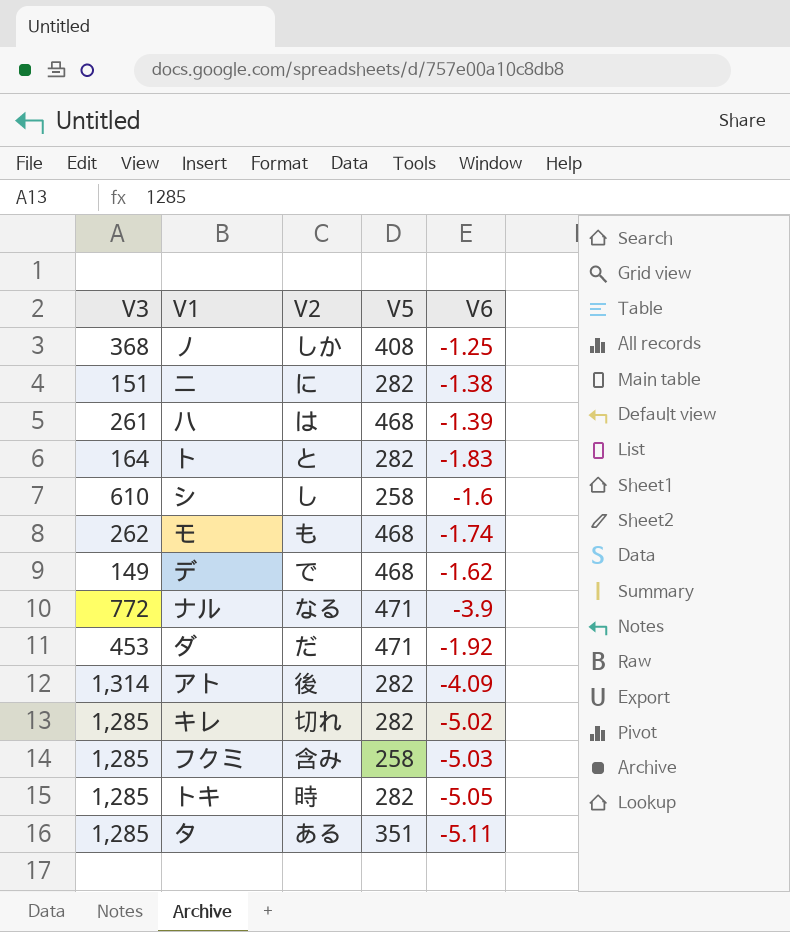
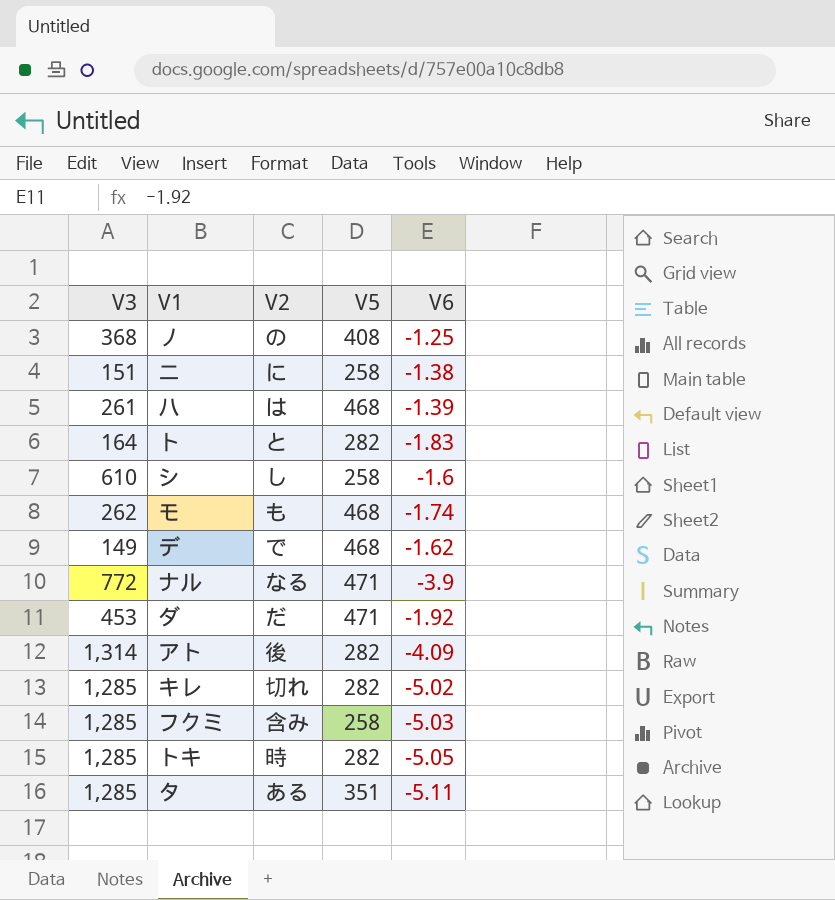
ノ | V2: しか -> の
ニ | V5: 282 -> 258

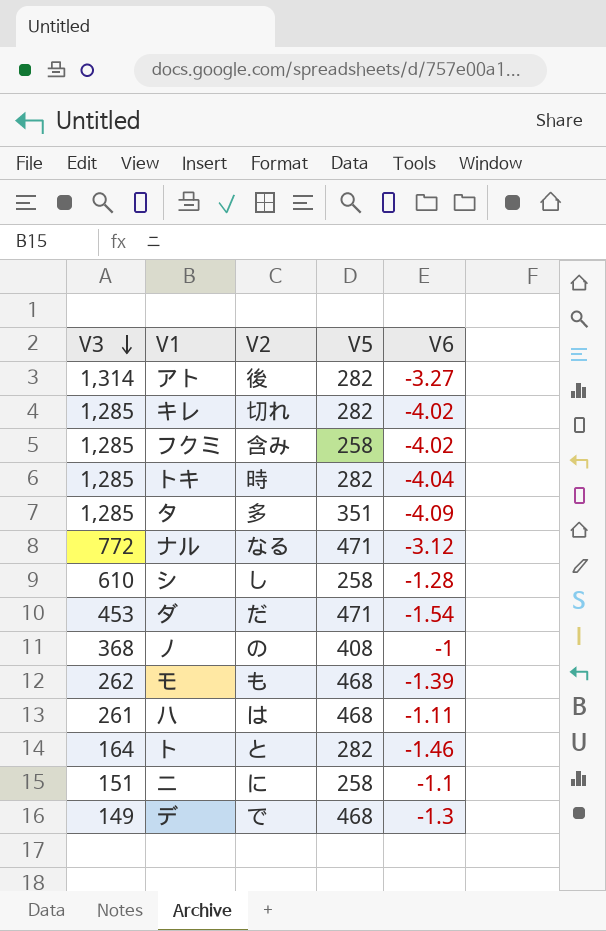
row order: none -> V3 descending
アト | V6: -4.09 -> -3.27
キレ | V6: -5.02 -> -4.02
フクミ | V6: -5.03 -> -4.02
トキ | V6: -5.05 -> -4.04
タ | V2: ある -> 多
タ | V6: -5.11 -> -4.09
ナル | V6: -3.9 -> -3.12
シ | V6: -1.6 -> -1.28
ダ | V6: -1.92 -> -1.54
ノ | V6: -1.25 -> -1
モ | V6: -1.74 -> -1.39
ハ | V6: -1.39 -> -1.11
ト | V6: -1.83 -> -1.46
ニ | V6: -1.38 -> -1.1
デ | V6: -1.62 -> -1.3

